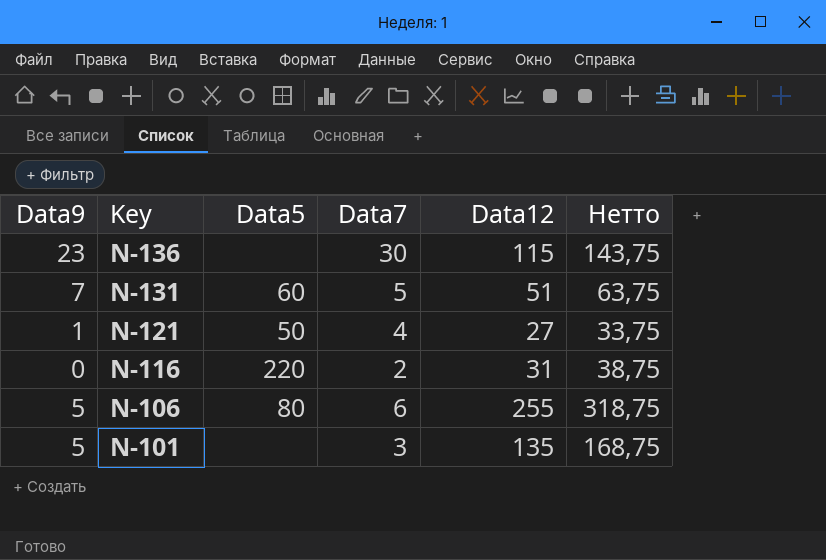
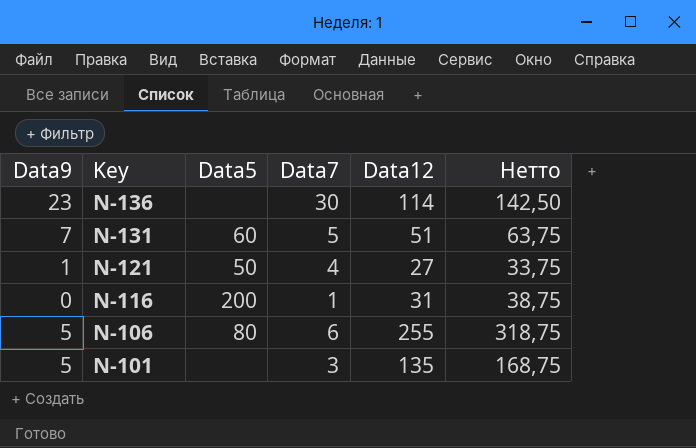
N-136 | Data12: 115 -> 114
N-136 | Нетто: 143,75 -> 142,50
N-116 | Data5: 220 -> 200
N-116 | Data7: 2 -> 1

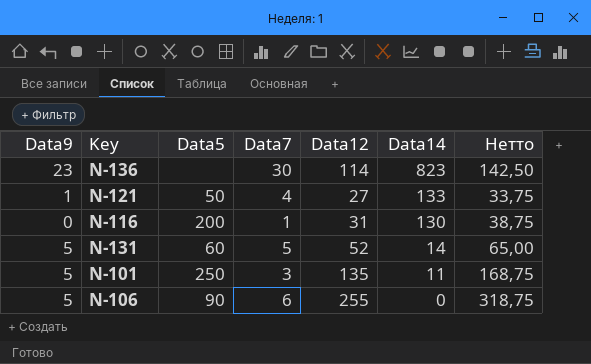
row order: Key descending -> Data14 descending
column Data14 | position: none -> 6
N-131 | Data9: 7 -> 5
N-131 | Data12: 51 -> 52
N-131 | Нетто: 63,75 -> 65,00
N-101 | Data5: none -> 250
N-106 | Data5: 80 -> 90

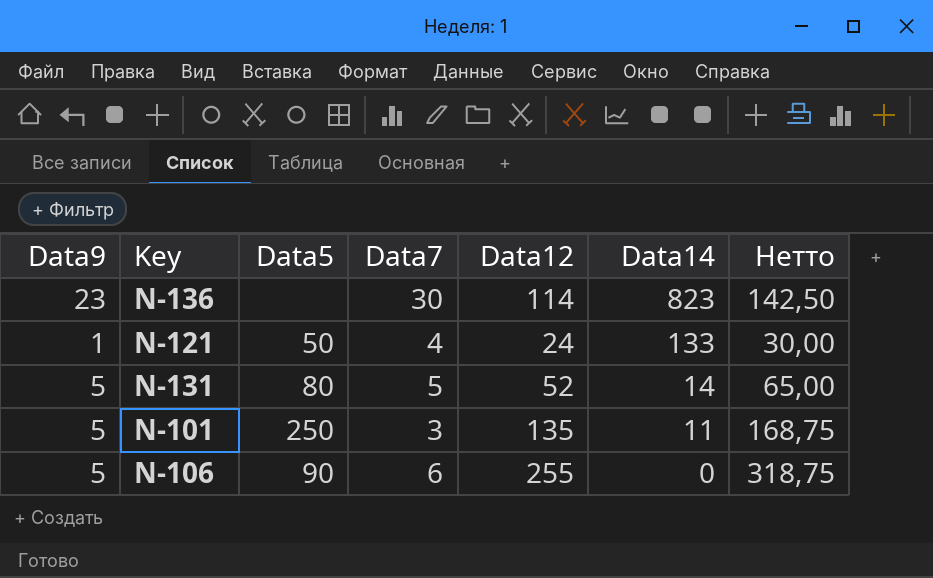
row N-116: 0 | 200 | 1 | 31 | 130 | 38,75 -> none
N-121 | Data12: 27 -> 24
N-121 | Нетто: 33,75 -> 30,00
N-131 | Data5: 60 -> 80

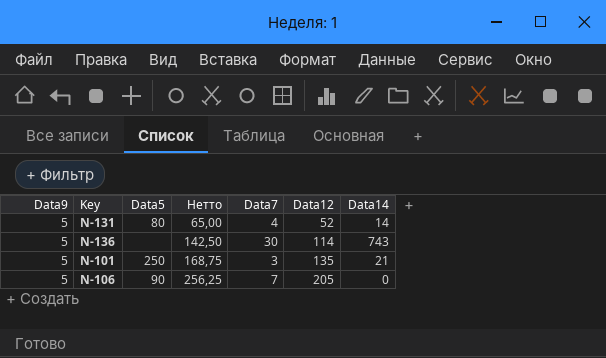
row order: Data14 descending -> Нетто ascending
column Нетто | position: 7 -> 4
row N-121: 1 | 50 | 4 | 24 | 133 | 30,00 -> none
N-131 | Data7: 5 -> 4
N-136 | Data9: 23 -> 5
N-136 | Data14: 823 -> 743
N-101 | Data14: 11 -> 21
N-106 | Нетто: 318,75 -> 256,25
N-106 | Data7: 6 -> 7
N-106 | Data12: 255 -> 205

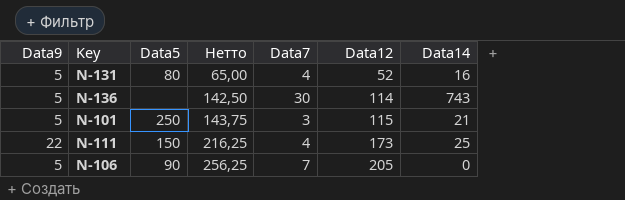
N-131 | Data14: 14 -> 16
N-101 | Нетто: 168,75 -> 143,75
N-101 | Data12: 135 -> 115
row N-111: none -> 22 | 150 | 216,25 | 4 | 173 | 25

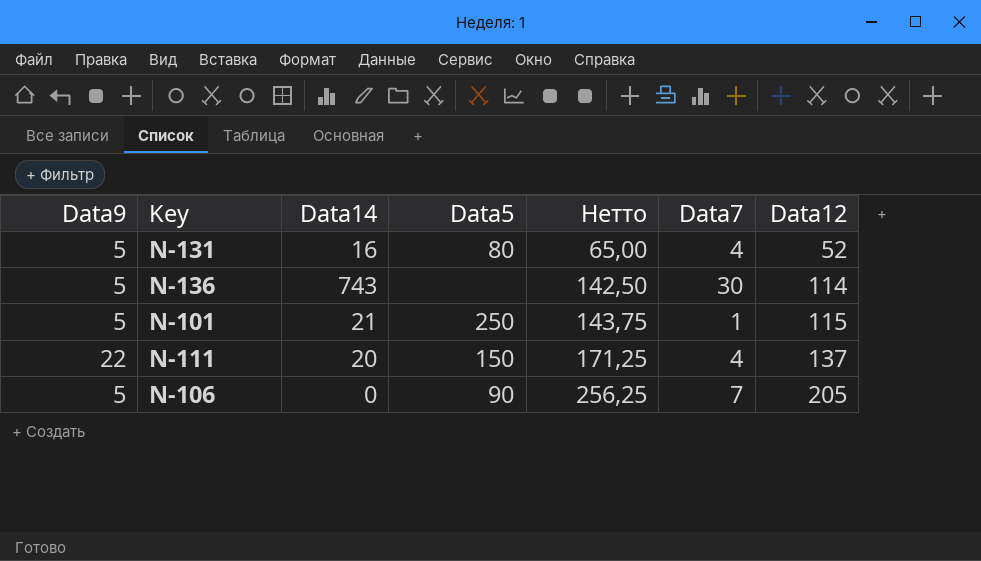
column Data14 | position: 7 -> 3
N-101 | Data7: 3 -> 1
N-111 | Data14: 25 -> 20
N-111 | Нетто: 216,25 -> 171,25
N-111 | Data12: 173 -> 137

